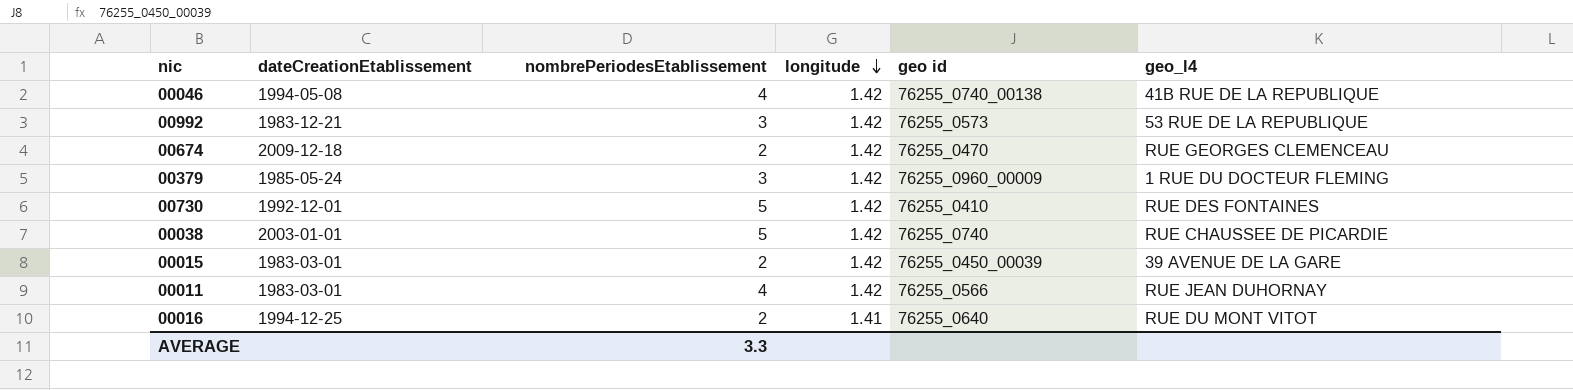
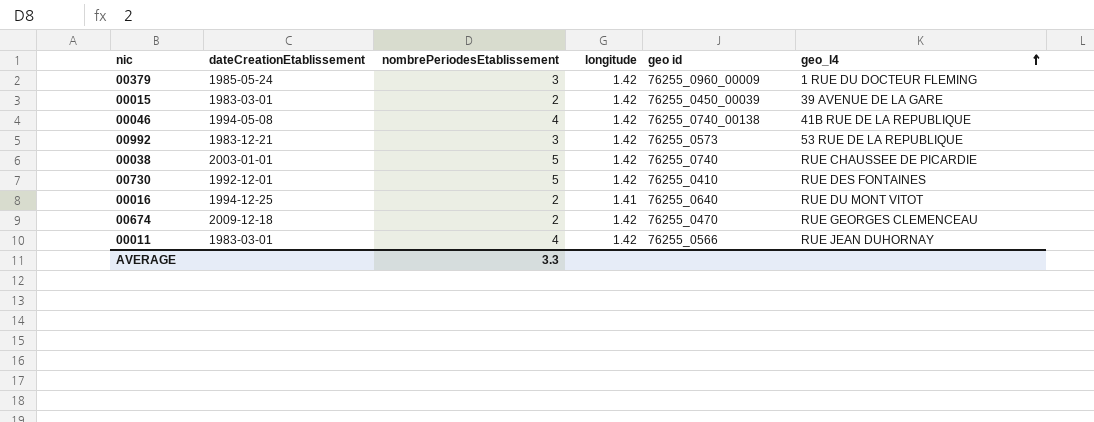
row order: longitude descending -> geo_l4 ascending

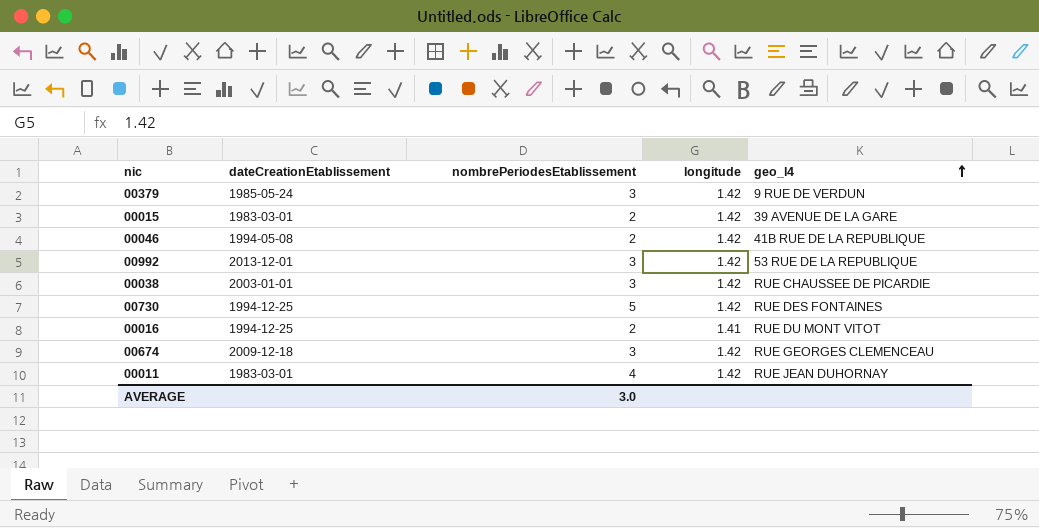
column geo id | position: 5 -> none
00379 | geo_l4: 1 RUE DU DOCTEUR FLEMING -> 9 RUE DE VERDUN
00046 | nombrePeriodesEtablissement: 4 -> 2
00992 | dateCreationEtablissement: 1983-12-21 -> 2013-12-01
00038 | nombrePeriodesEtablissement: 5 -> 3
00730 | dateCreationEtablissement: 1992-12-01 -> 1994-12-25
00674 | nombrePeriodesEtablissement: 2 -> 3
AVERAGE | nombrePeriodesEtablissement: 3.3 -> 3.0

